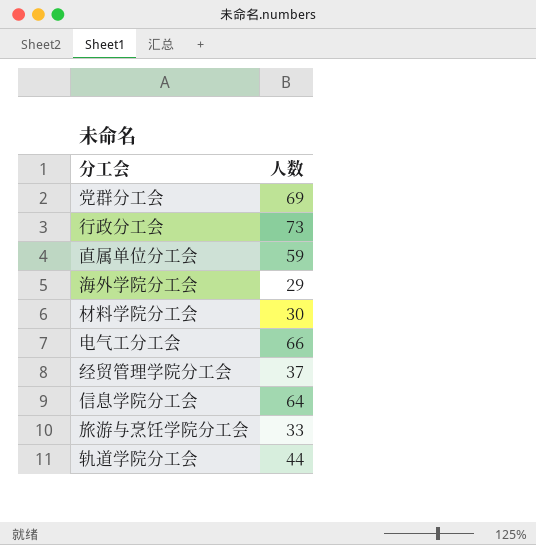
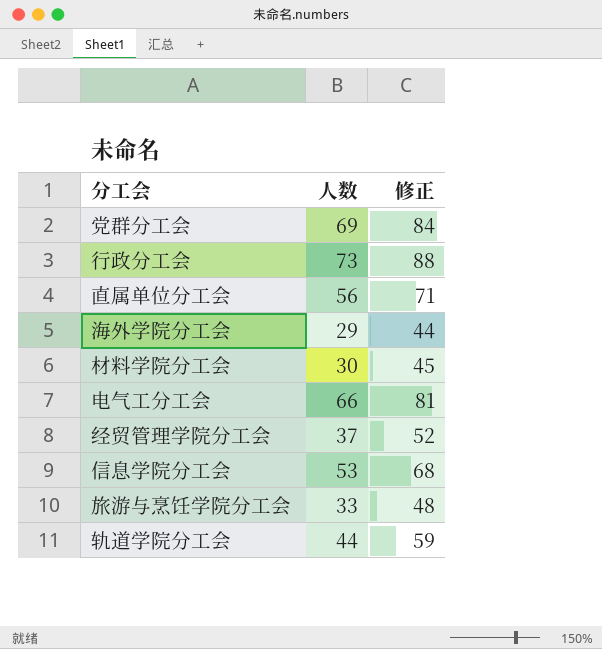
column 修正 | formula: none -> [人数] + 15
直属单位分工会 | 人数: 59 -> 56
信息学院分工会 | 人数: 64 -> 53

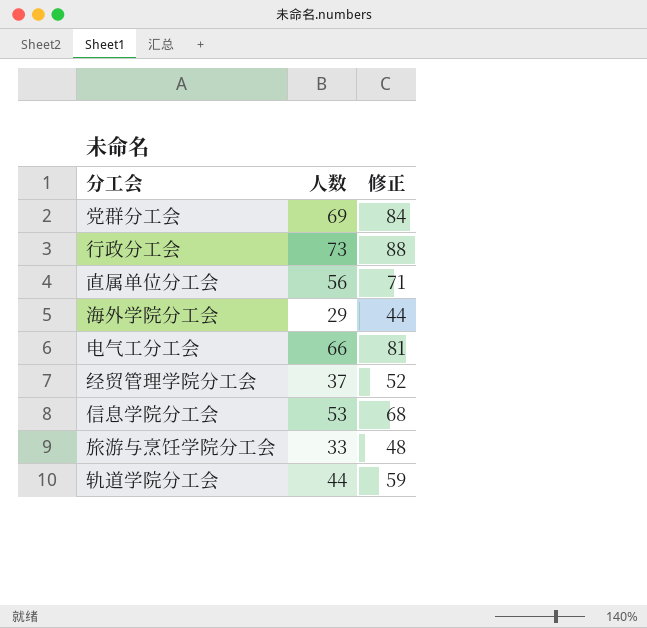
row 材料学院分工会: 30 | 45 -> none

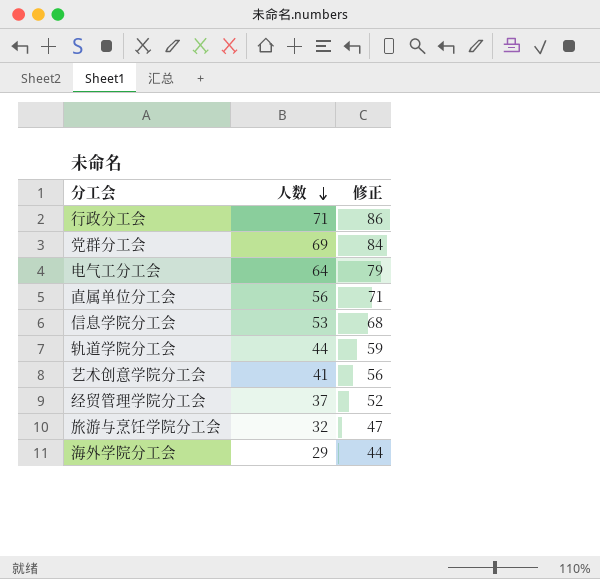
row order: none -> 人数 descending
行政分工会 | 人数: 73 -> 71
行政分工会 | 修正: 88 -> 86
电气工分工会 | 人数: 66 -> 64
电气工分工会 | 修正: 81 -> 79
row 艺术创意学院分工会: none -> 41 | 56
旅游与烹饪学院分工会 | 人数: 33 -> 32
旅游与烹饪学院分工会 | 修正: 48 -> 47

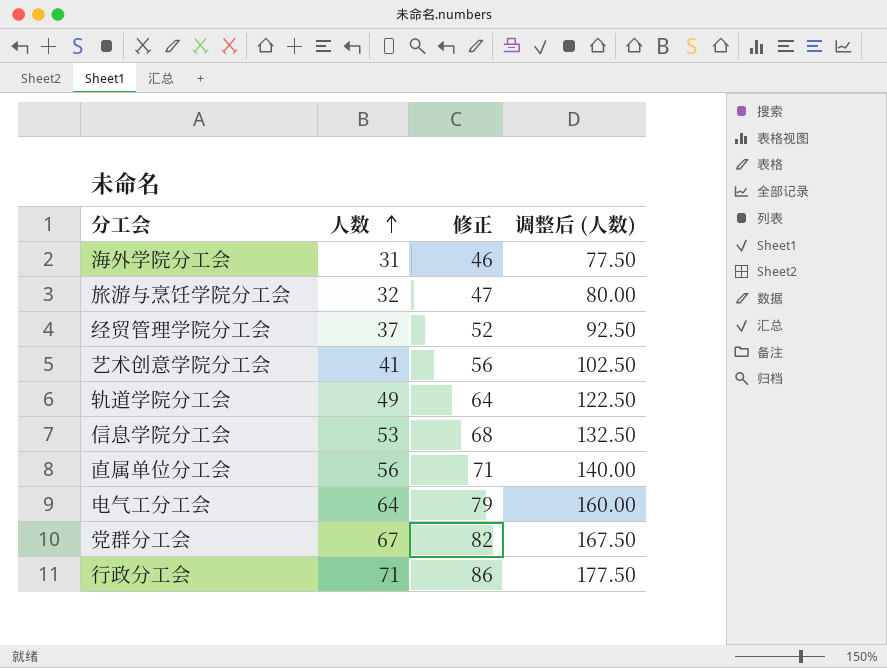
row order: 人数 descending -> 人数 ascending
column 调整后 (人数) | formula: none -> [人数] * 2.5
海外学院分工会 | 人数: 29 -> 31
海外学院分工会 | 修正: 44 -> 46
轨道学院分工会 | 人数: 44 -> 49
轨道学院分工会 | 修正: 59 -> 64
党群分工会 | 人数: 69 -> 67
党群分工会 | 修正: 84 -> 82

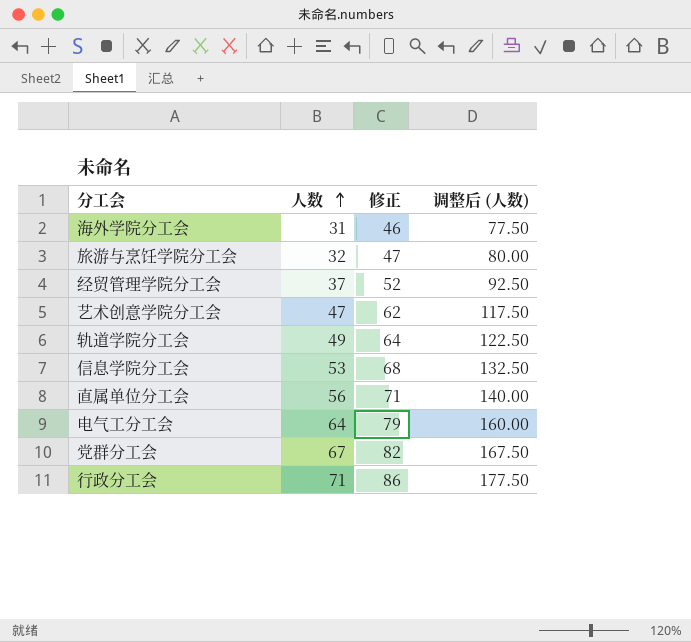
艺术创意学院分工会 | 人数: 41 -> 47
艺术创意学院分工会 | 修正: 56 -> 62
艺术创意学院分工会 | 调整后 (人数): 102.50 -> 117.50

